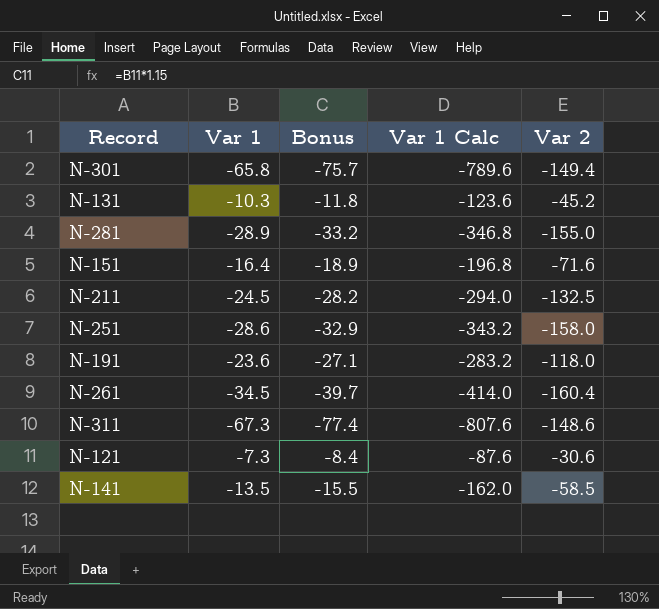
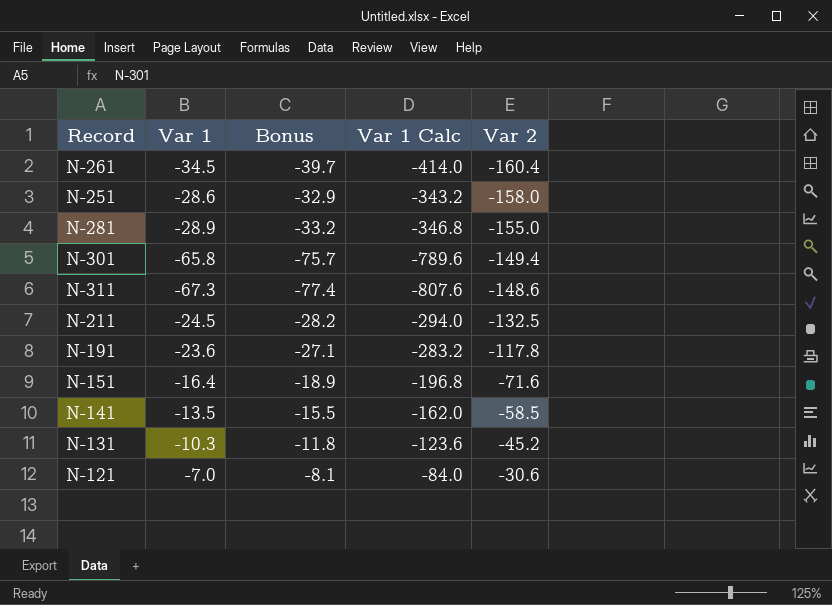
row order: none -> Var 2 ascending
N-191 | Var 2: -118.0 -> -117.8
N-121 | Var 1: -7.3 -> -7.0
N-121 | Bonus: -8.4 -> -8.1
N-121 | Var 1 Calc: -87.6 -> -84.0

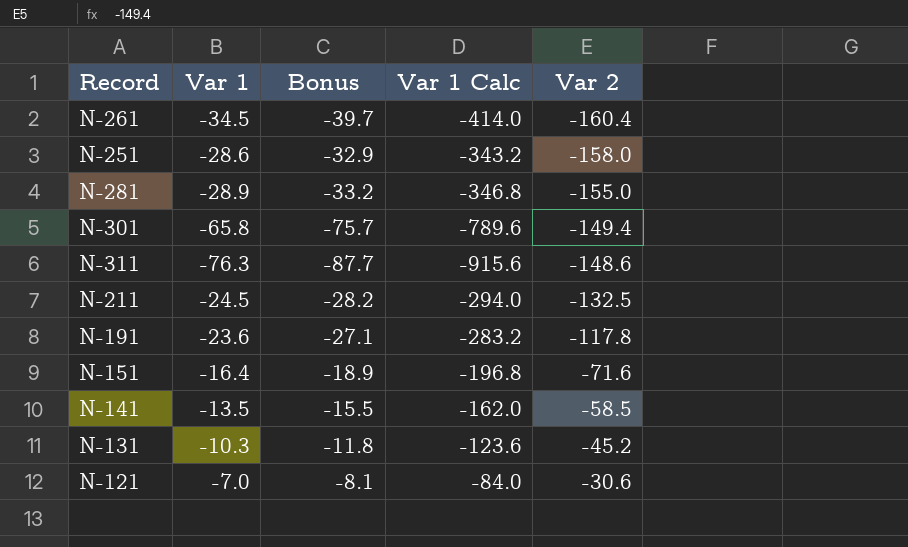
N-311 | Var 1: -67.3 -> -76.3
N-311 | Bonus: -77.4 -> -87.7
N-311 | Var 1 Calc: -807.6 -> -915.6

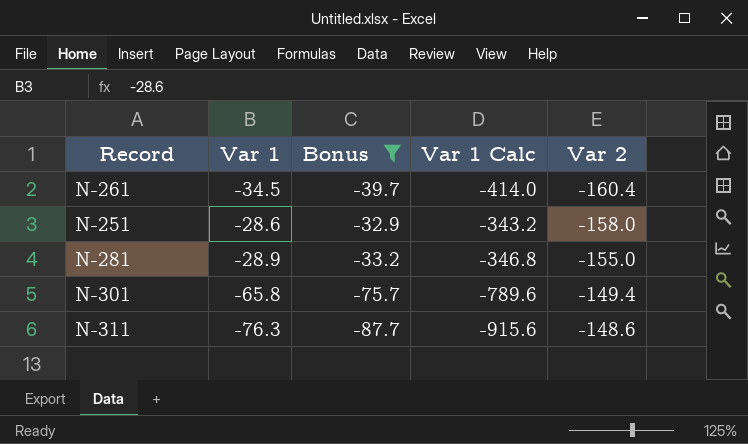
filter: none -> Bonus <= -32.9

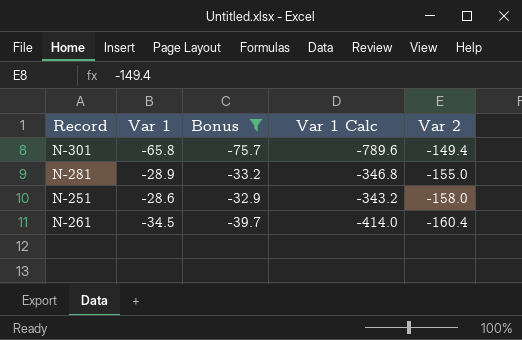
row order: Var 2 ascending -> Var 2 descending
row N-311: -76.3 | -87.7 | -915.6 | -148.6 -> none

